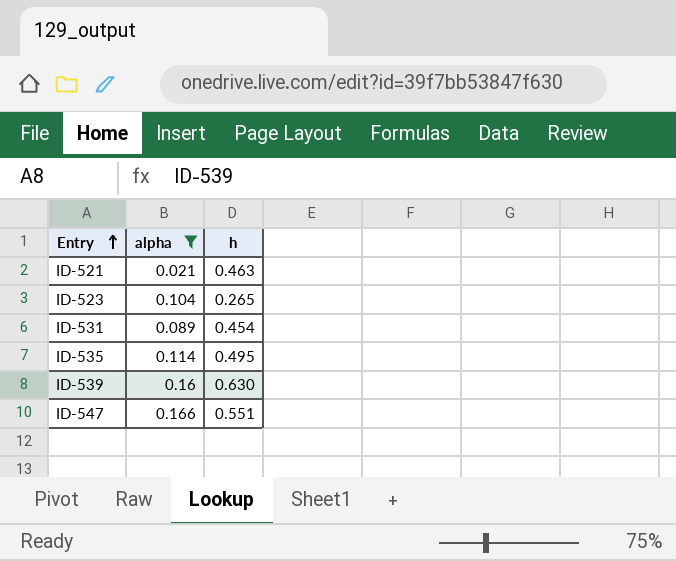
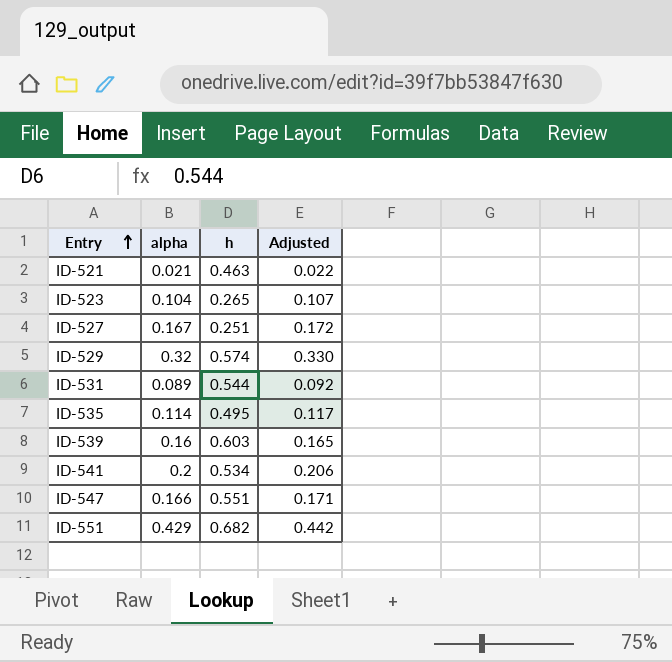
filter: alpha <= 0.166 -> none
column Adjusted | formula: none -> [alpha] * 1.03
ID-531 | h: 0.454 -> 0.544
ID-539 | h: 0.630 -> 0.603

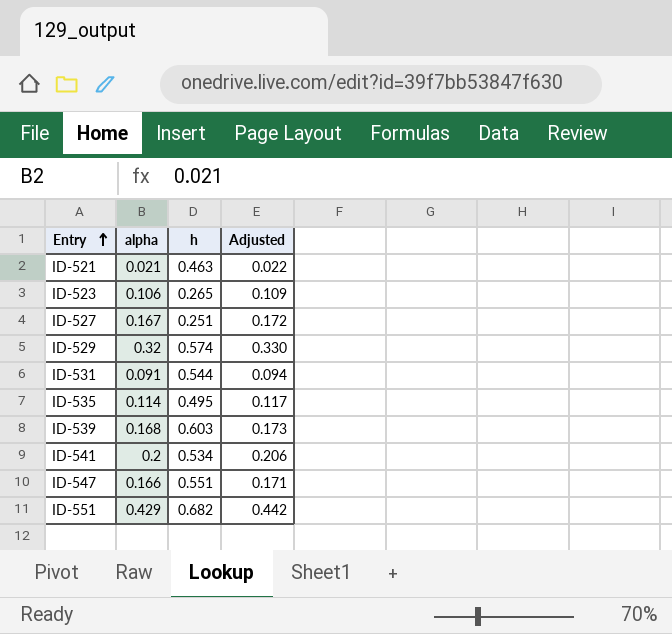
ID-523 | alpha: 0.104 -> 0.106
ID-523 | Adjusted: 0.107 -> 0.109
ID-531 | alpha: 0.089 -> 0.091
ID-531 | Adjusted: 0.092 -> 0.094
ID-539 | alpha: 0.16 -> 0.168
ID-539 | Adjusted: 0.165 -> 0.173

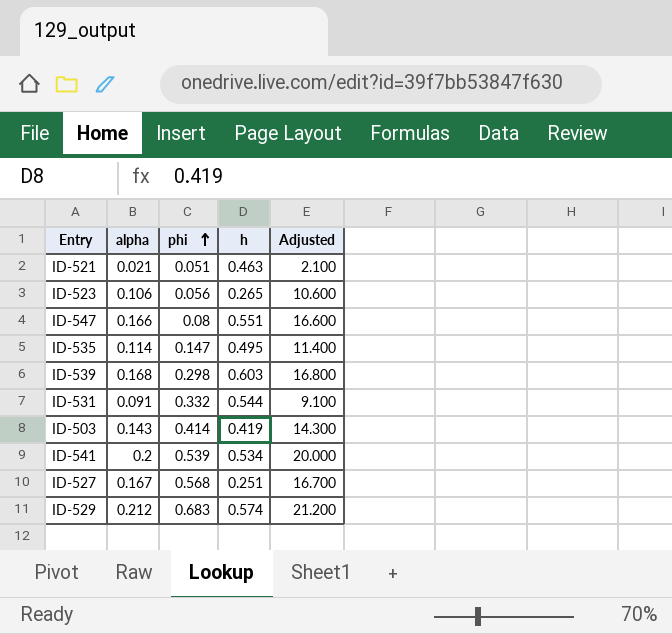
row order: Entry ascending -> phi ascending
column phi | position: none -> 3
column Adjusted | formula: [alpha] * 1.03 -> [alpha] * 100
row ID-551: 0.429 | 0.682 | 0.442 -> none
row ID-503: none -> 0.143 | 0.414 | 0.419 | 14.300
ID-529 | alpha: 0.32 -> 0.212

